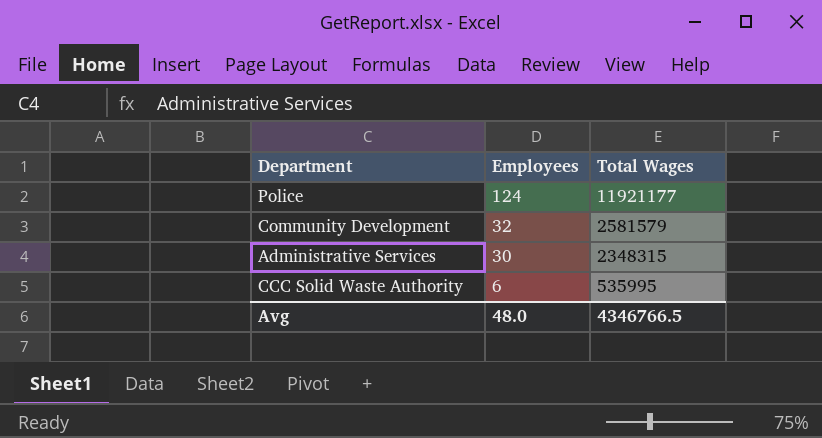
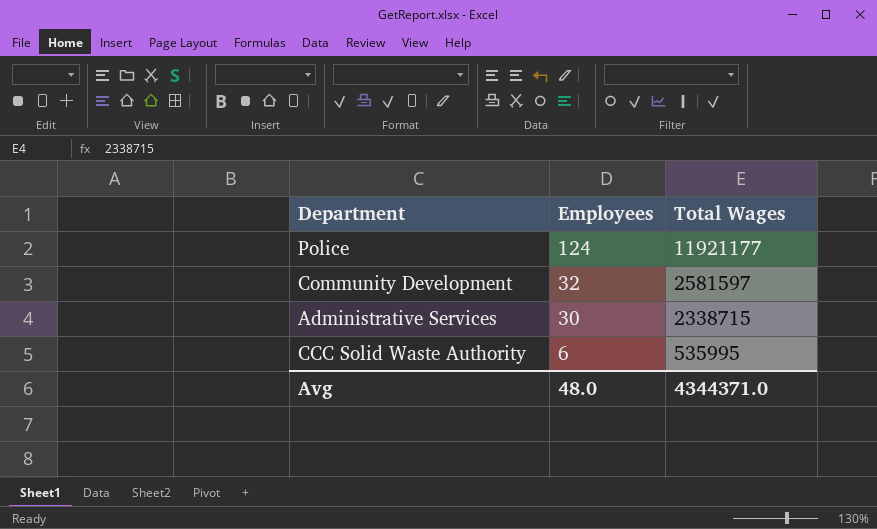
Community Development | Total Wages: 2581579 -> 2581597
Administrative Services | Total Wages: 2348315 -> 2338715
Avg | Total Wages: 4346766.5 -> 4344371.0

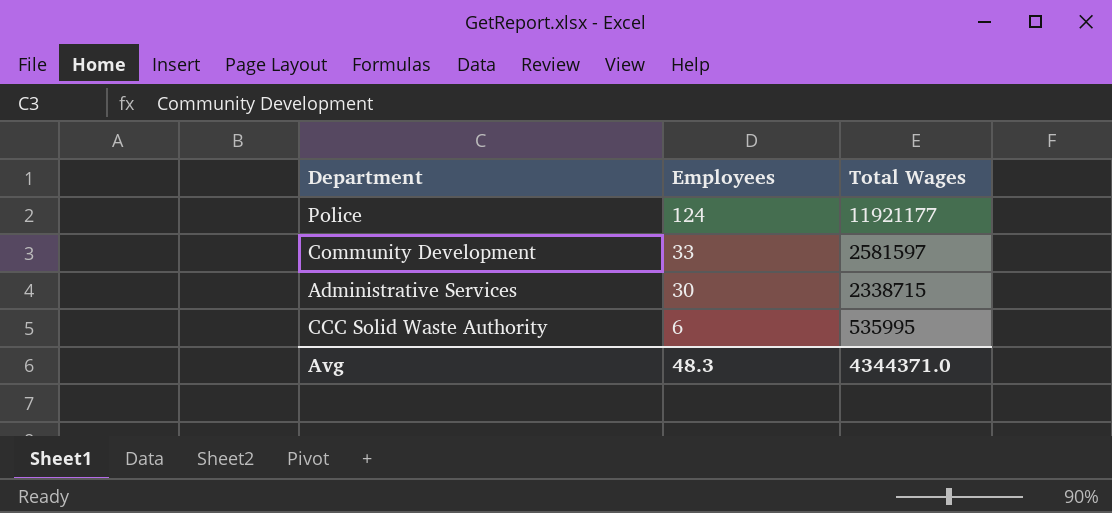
Community Development | Employees: 32 -> 33
Avg | Employees: 48.0 -> 48.3

